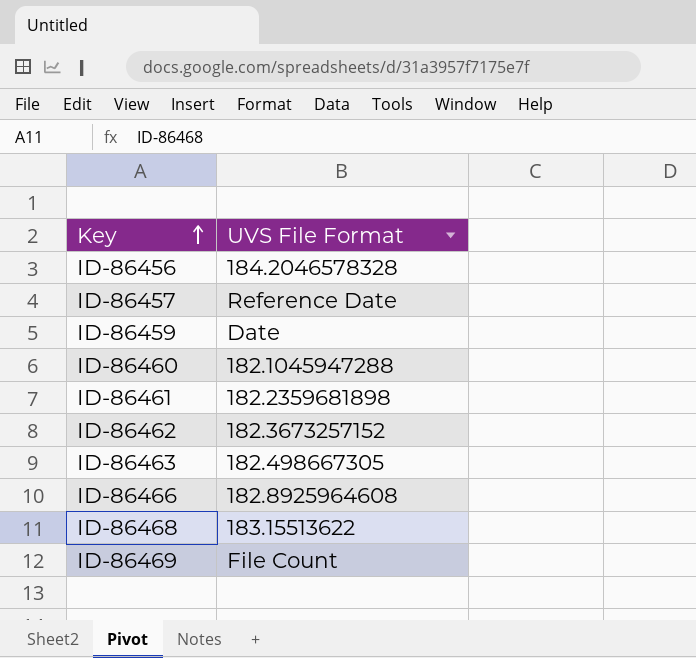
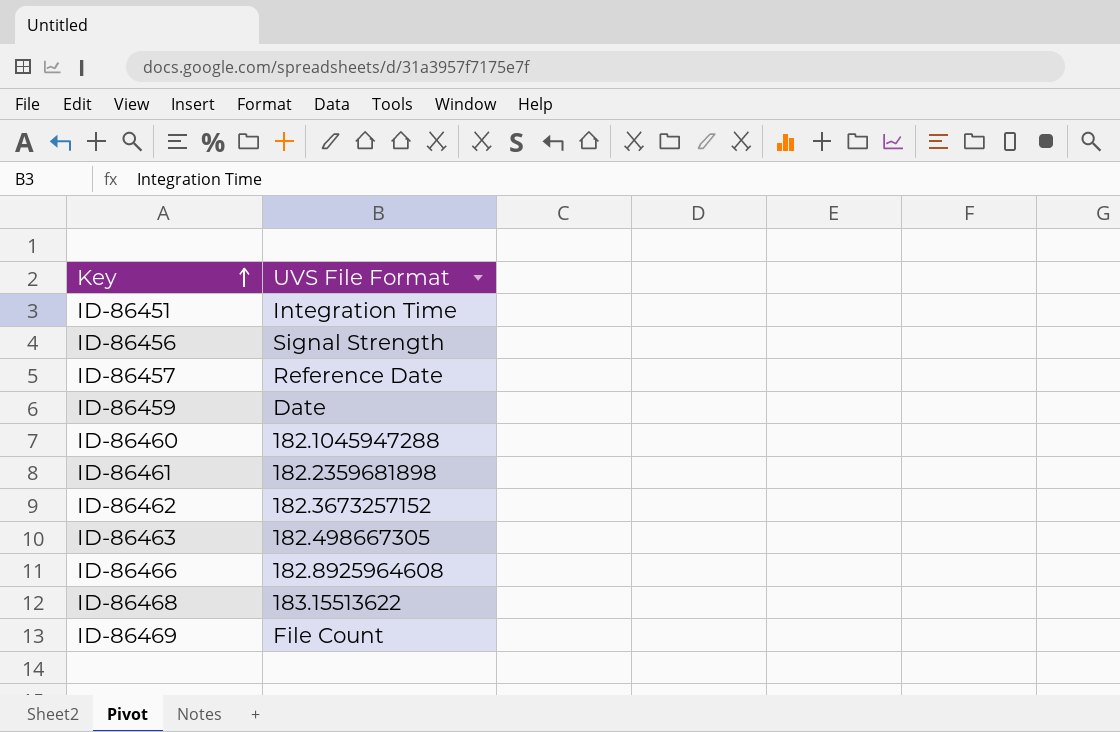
row ID-86451: none -> Integration Time
ID-86456 | UVS File Format: 184.2046578328 -> Signal Strength

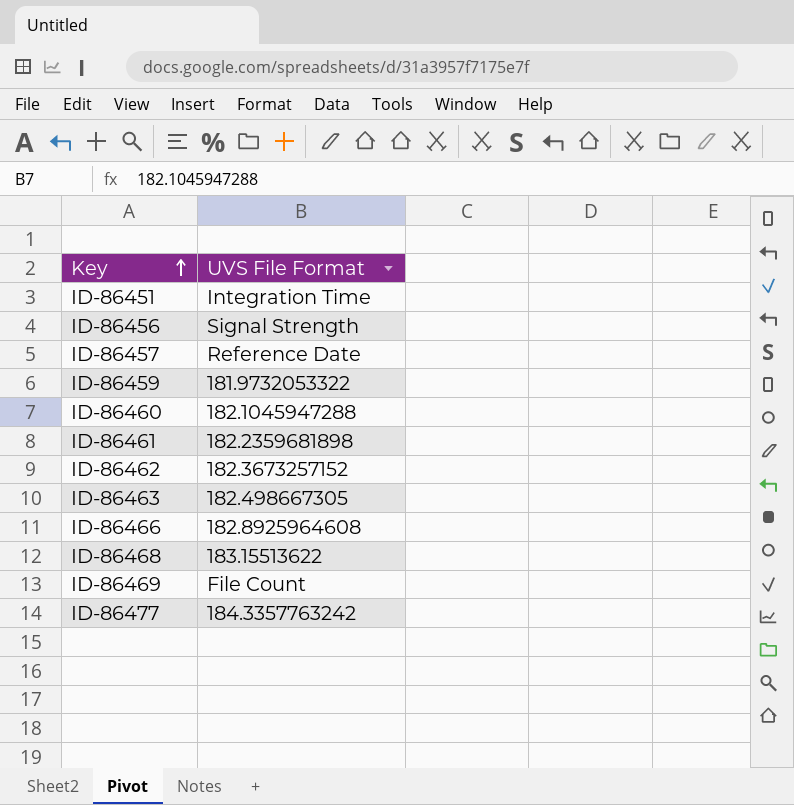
ID-86459 | UVS File Format: Date -> 181.9732053322
row ID-86477: none -> 184.3357763242

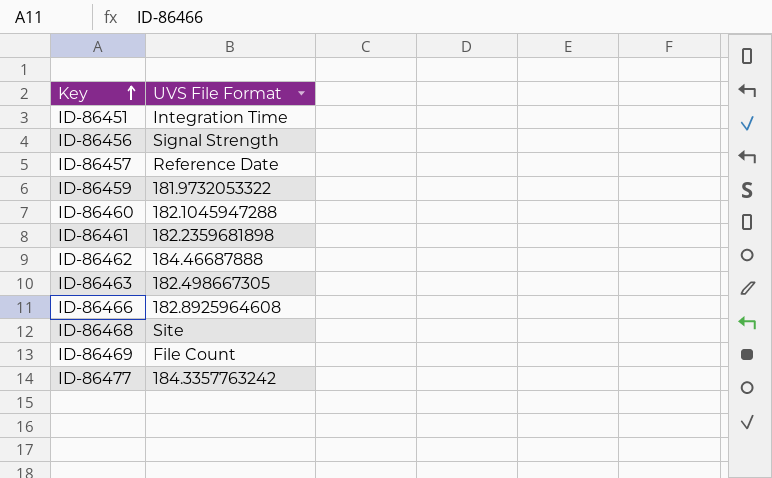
ID-86462 | UVS File Format: 182.3673257152 -> 184.46687888
ID-86468 | UVS File Format: 183.15513622 -> Site

